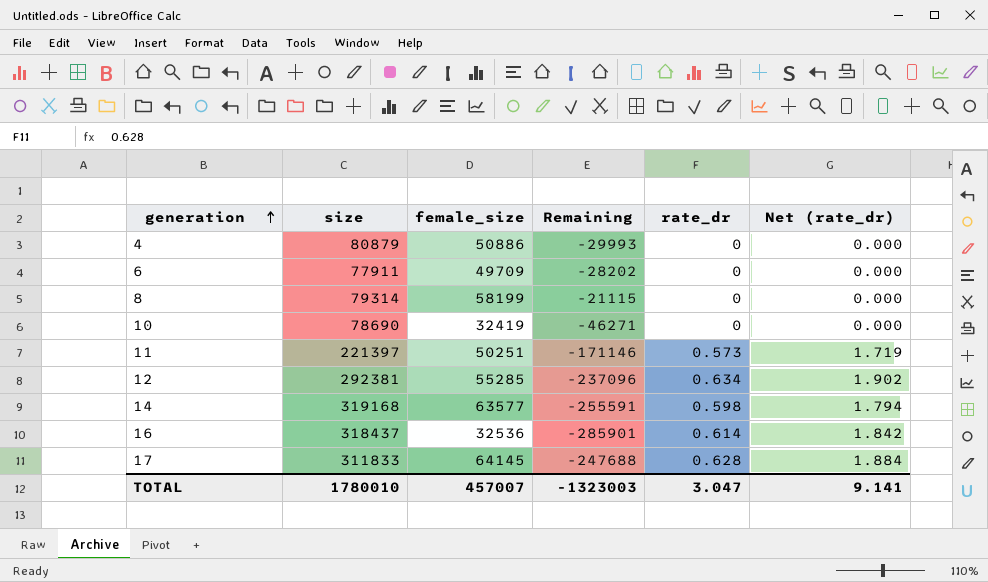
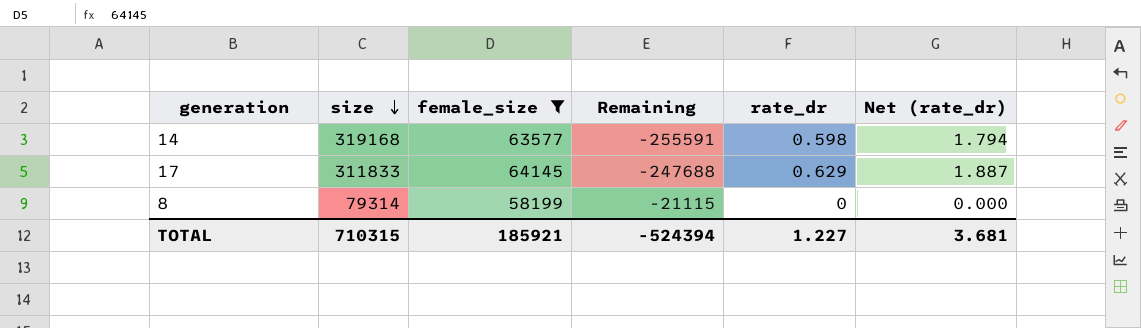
filter: none -> female_size >= 58199
row order: generation ascending -> size descending
17 | rate_dr: 0.628 -> 0.629
17 | Net (rate_dr): 1.884 -> 1.887
TOTAL | size: 1780010 -> 710315
TOTAL | female_size: 457007 -> 185921
TOTAL | Remaining: -1323003 -> -524394
TOTAL | rate_dr: 3.047 -> 1.227
TOTAL | Net (rate_dr): 9.141 -> 3.681

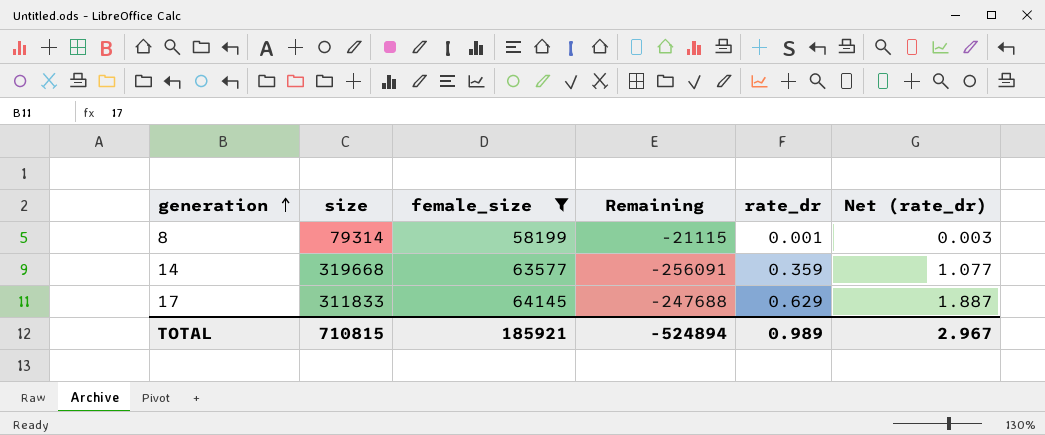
row order: size descending -> generation ascending
8 | rate_dr: 0 -> 0.001
8 | Net (rate_dr): 0.000 -> 0.003
14 | size: 319168 -> 319668
14 | Remaining: -255591 -> -256091
14 | rate_dr: 0.598 -> 0.359
14 | Net (rate_dr): 1.794 -> 1.077
TOTAL | size: 710315 -> 710815
TOTAL | Remaining: -524394 -> -524894
TOTAL | rate_dr: 1.227 -> 0.989
TOTAL | Net (rate_dr): 3.681 -> 2.967

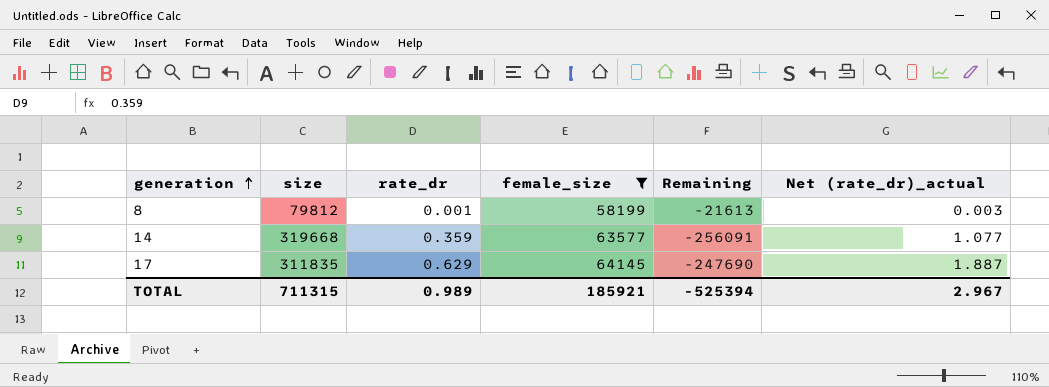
column rate_dr | position: 5 -> 3
column name: Net (rate_dr) -> Net (rate_dr)_actual
8 | size: 79314 -> 79812
8 | Remaining: -21115 -> -21613
17 | size: 311833 -> 311835
17 | Remaining: -247688 -> -247690
TOTAL | size: 710815 -> 711315
TOTAL | Remaining: -524894 -> -525394

